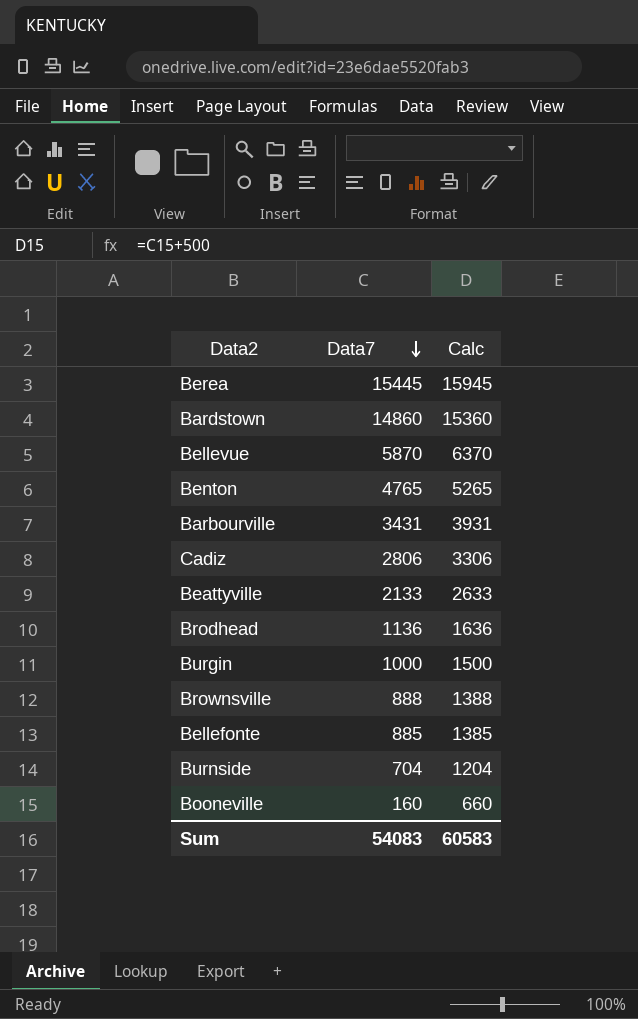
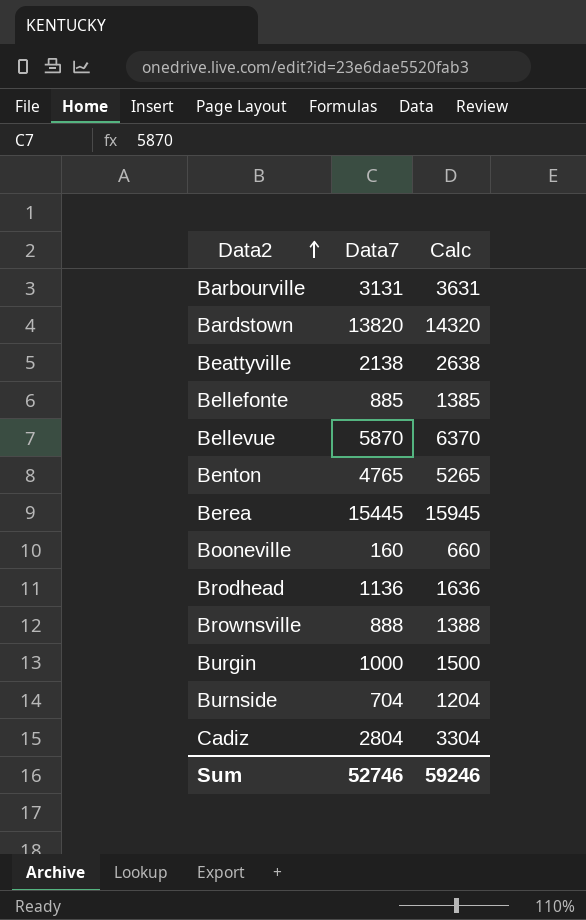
row order: Data7 descending -> Data2 ascending
Barbourville | Data7: 3431 -> 3131
Barbourville | Calc: 3931 -> 3631
Bardstown | Data7: 14860 -> 13820
Bardstown | Calc: 15360 -> 14320
Beattyville | Data7: 2133 -> 2138
Beattyville | Calc: 2633 -> 2638
Cadiz | Data7: 2806 -> 2804
Cadiz | Calc: 3306 -> 3304
Sum | Data7: 54083 -> 52746
Sum | Calc: 60583 -> 59246

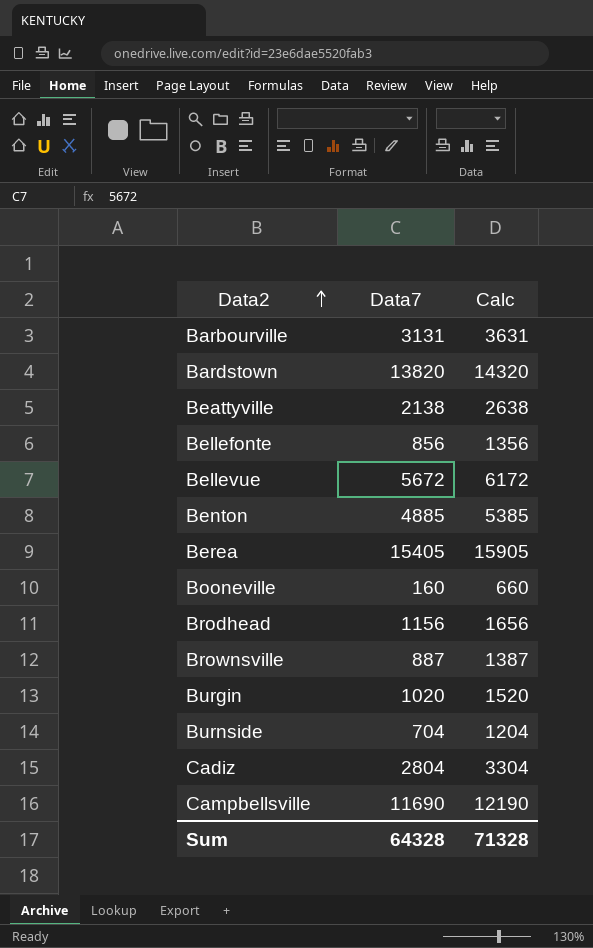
Bellefonte | Data7: 885 -> 856
Bellefonte | Calc: 1385 -> 1356
Bellevue | Data7: 5870 -> 5672
Bellevue | Calc: 6370 -> 6172
Benton | Data7: 4765 -> 4885
Benton | Calc: 5265 -> 5385
Berea | Data7: 15445 -> 15405
Berea | Calc: 15945 -> 15905
Brodhead | Data7: 1136 -> 1156
Brodhead | Calc: 1636 -> 1656
Brownsville | Data7: 888 -> 887
Brownsville | Calc: 1388 -> 1387
Burgin | Data7: 1000 -> 1020
Burgin | Calc: 1500 -> 1520
row Campbellsville: none -> 11690 | 12190
Sum | Data7: 52746 -> 64328
Sum | Calc: 59246 -> 71328

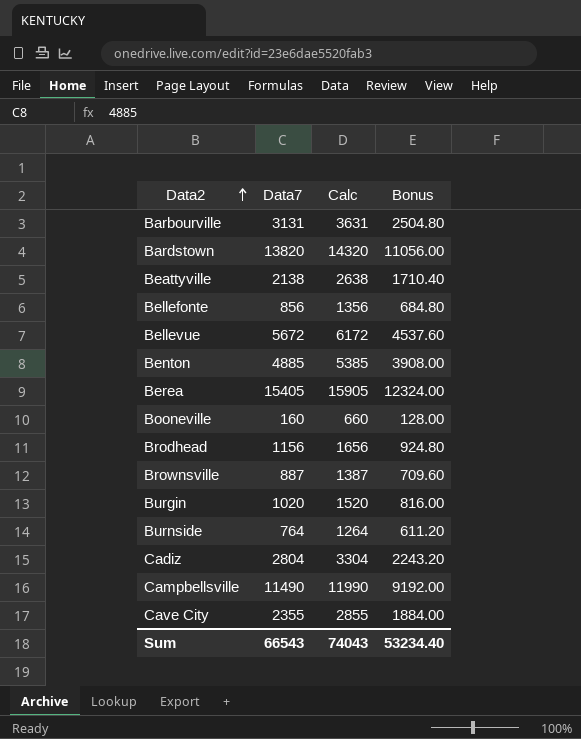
column Bonus | formula: none -> [Data7] * 0.8
Burnside | Data7: 704 -> 764
Burnside | Calc: 1204 -> 1264
Campbellsville | Data7: 11690 -> 11490
Campbellsville | Calc: 12190 -> 11990
row Cave City: none -> 2355 | 2855 | 1884.00
Sum | Data7: 64328 -> 66543
Sum | Calc: 71328 -> 74043

